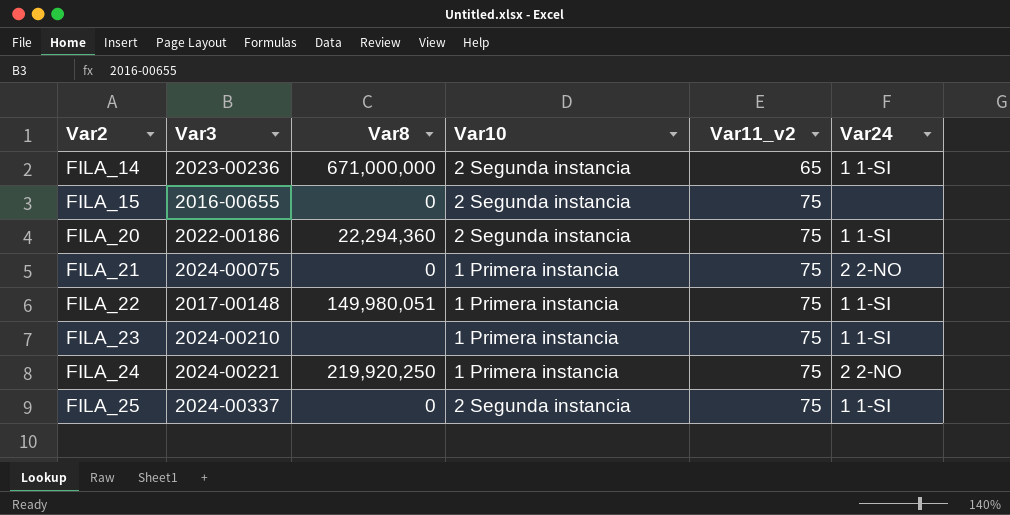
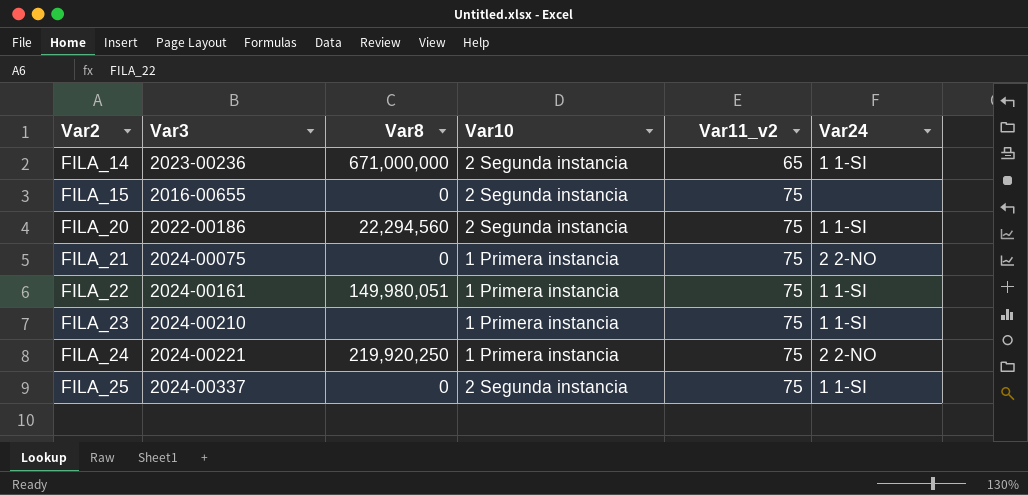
FILA_20 | Var8: 22,294,360 -> 22,294,560
FILA_22 | Var3: 2017-00148 -> 2024-00161

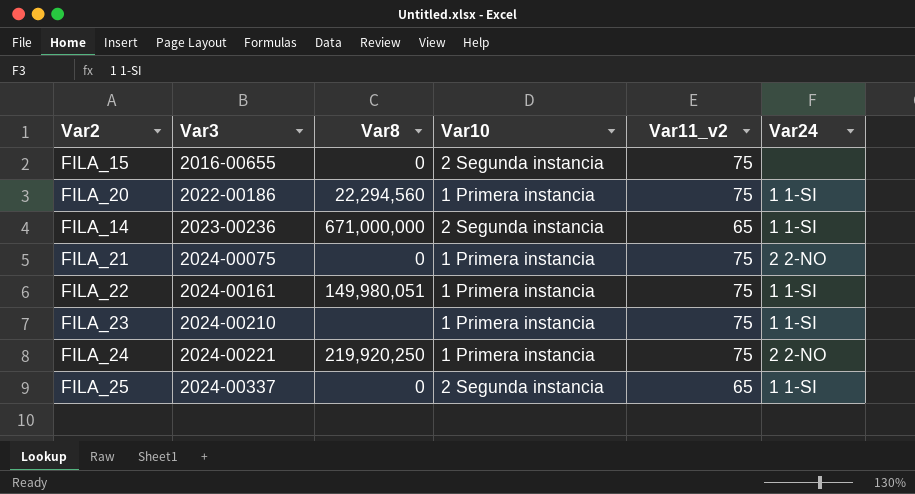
row order: Var2 ascending -> Var3 ascending
FILA_20 | Var10: 2 Segunda instancia -> 1 Primera instancia
FILA_25 | Var11_v2: 75 -> 65

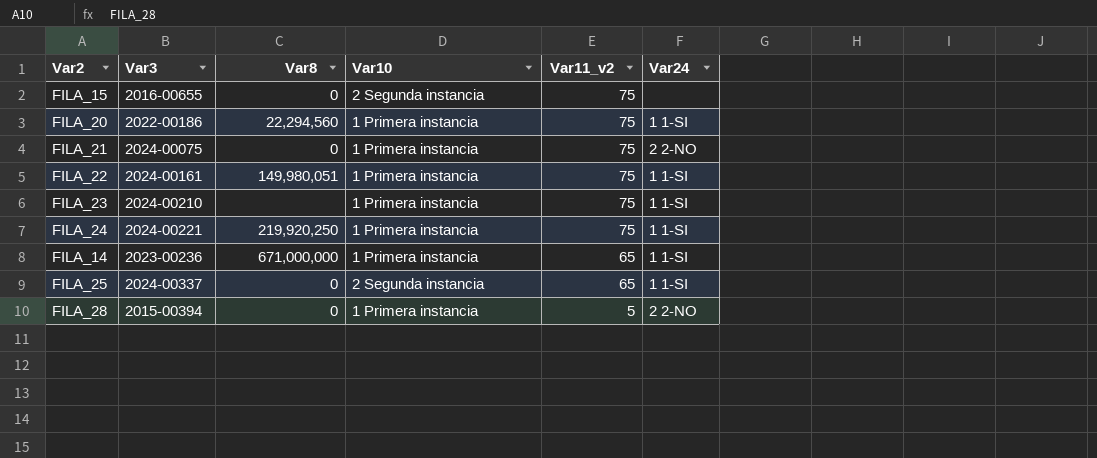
row order: Var3 ascending -> Var11_v2 descending
FILA_24 | Var24: 2 2-NO -> 1 1-SI
FILA_14 | Var10: 2 Segunda instancia -> 1 Primera instancia
row FILA_28: none -> 2015-00394 | 0 | 1 Primera instancia | 5 | 2 2-NO

